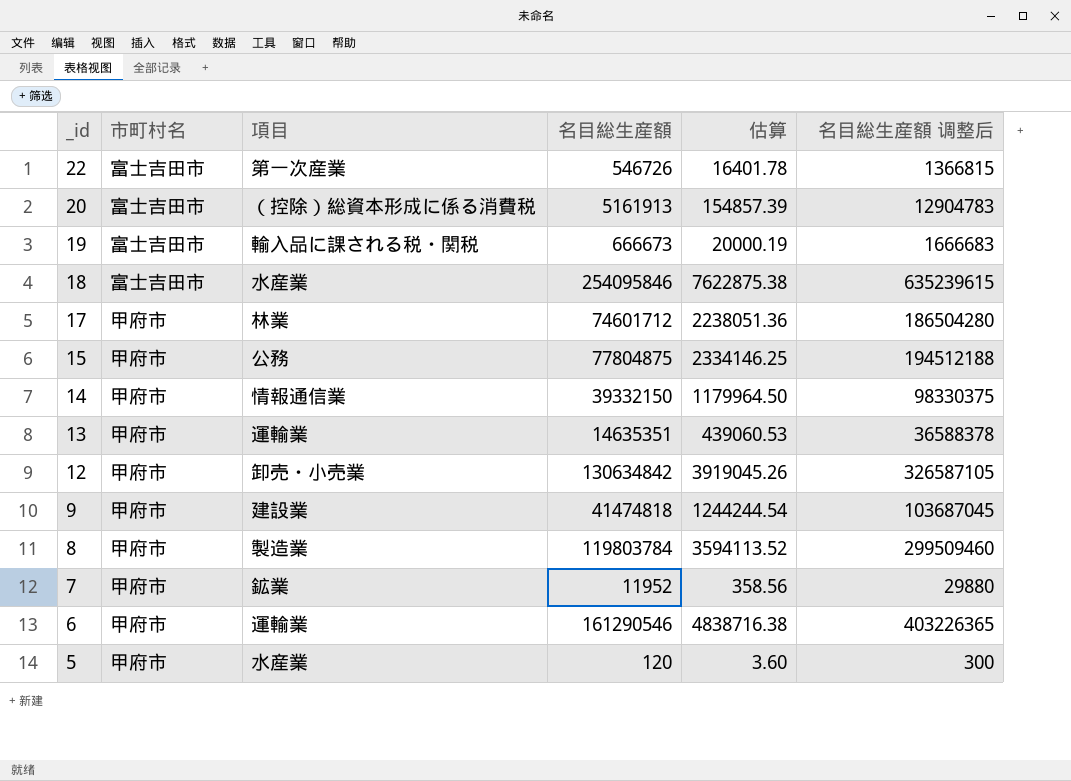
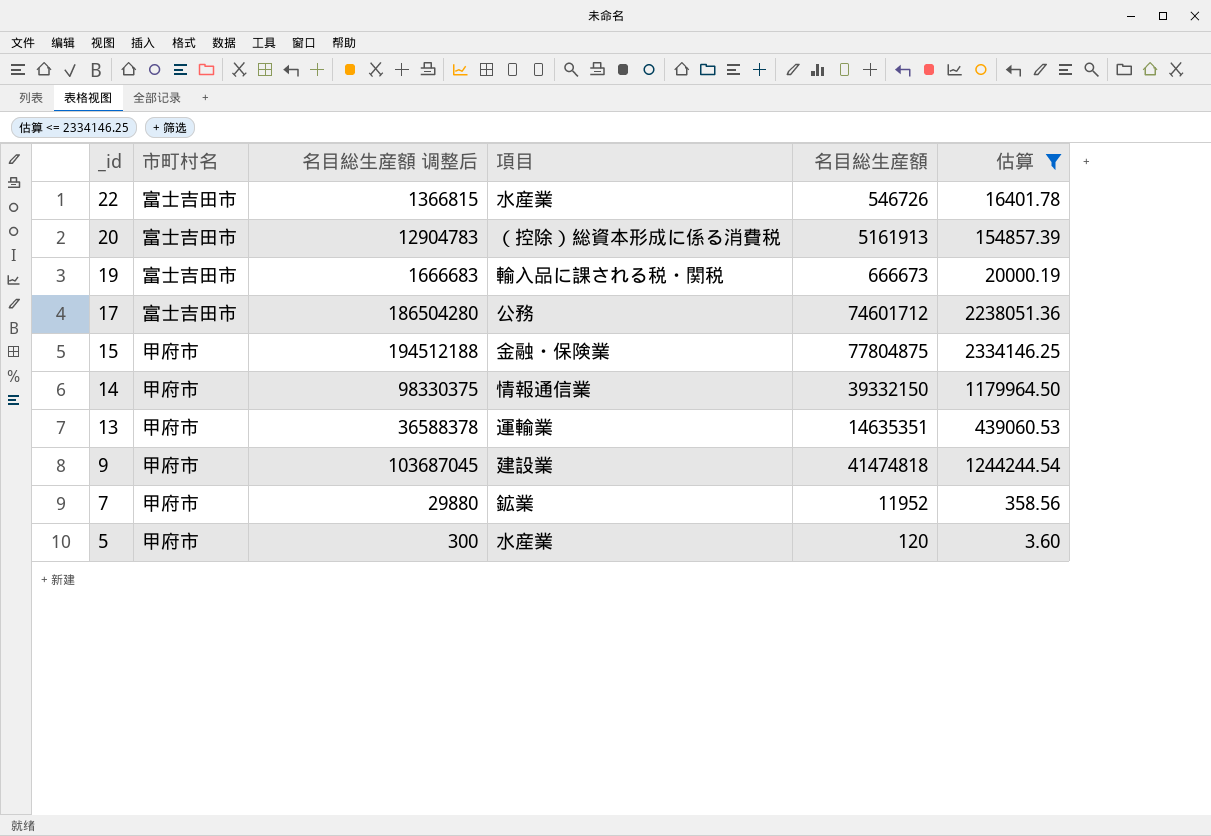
filter: none -> 估算 <= 2334146.25
column 名目総生産額 调整后 | position: 6 -> 3
22 | 項目: 第一次産業 -> 水産業
17 | 市町村名: 甲府市 -> 富士吉田市
17 | 項目: 林業 -> 公務
15 | 項目: 公務 -> 金融・保険業

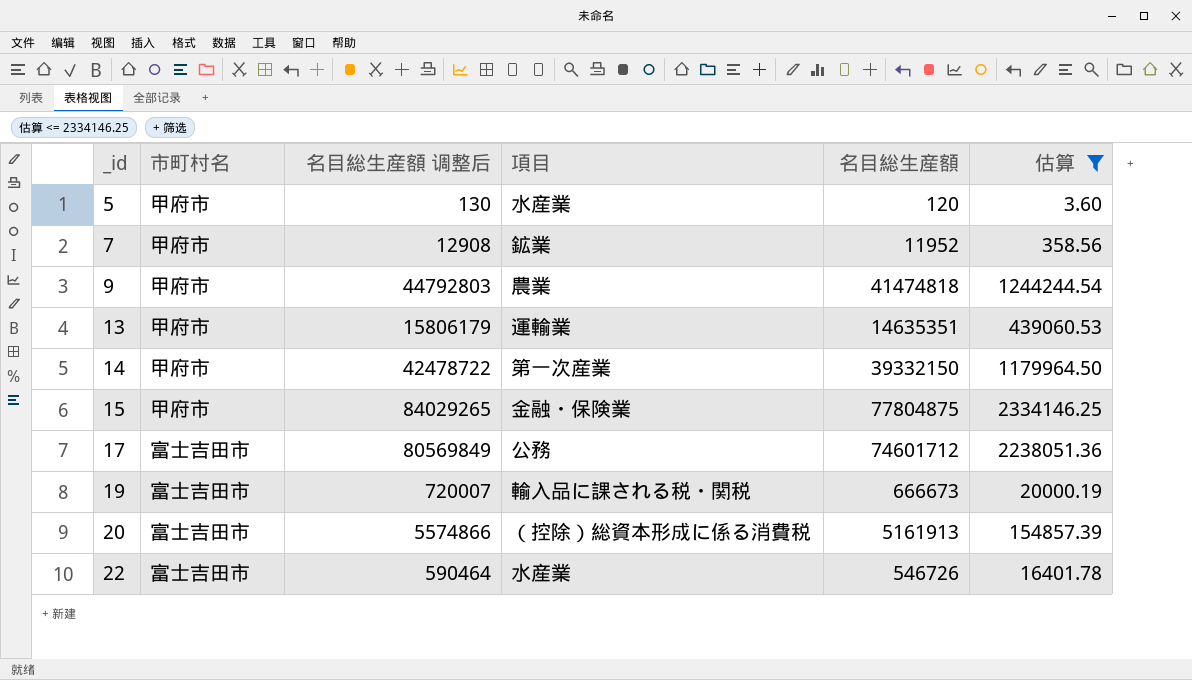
row order: _id descending -> _id ascending
column 名目総生産額 调整后 | formula: [名目総生産額] * 2.5 -> [名目総生産額] * 1.08
9 | 項目: 建設業 -> 農業
14 | 項目: 情報通信業 -> 第一次産業

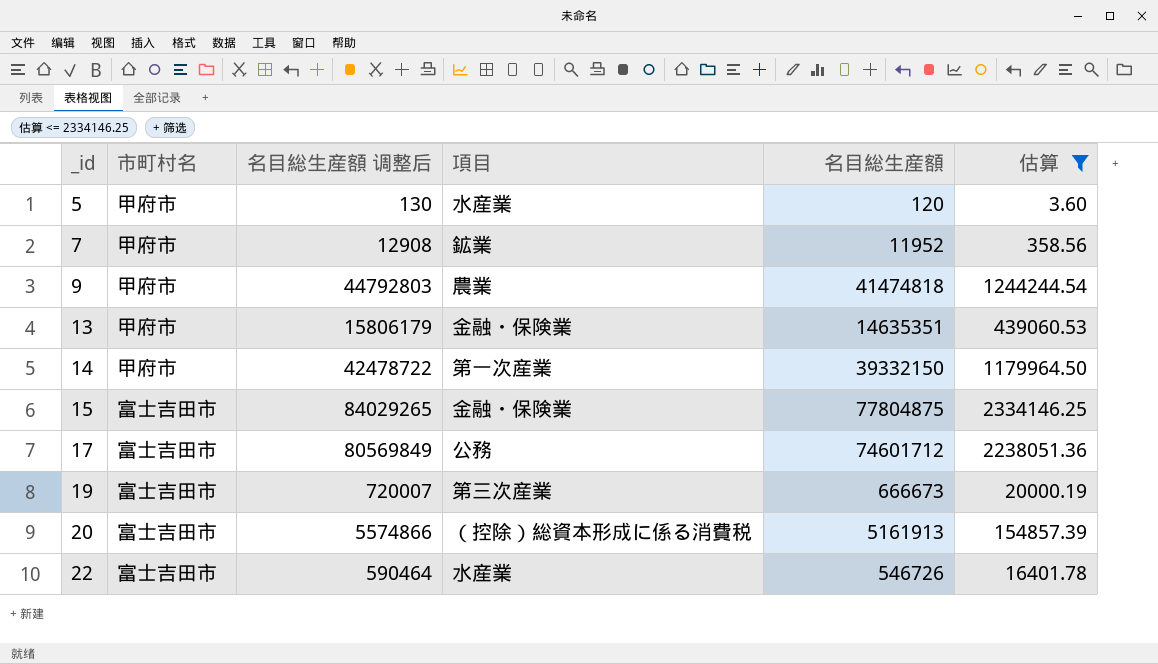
13 | 項目: 運輸業 -> 金融・保険業
15 | 市町村名: 甲府市 -> 富士吉田市
19 | 項目: 輸入品に課される税・関税 -> 第三次産業

